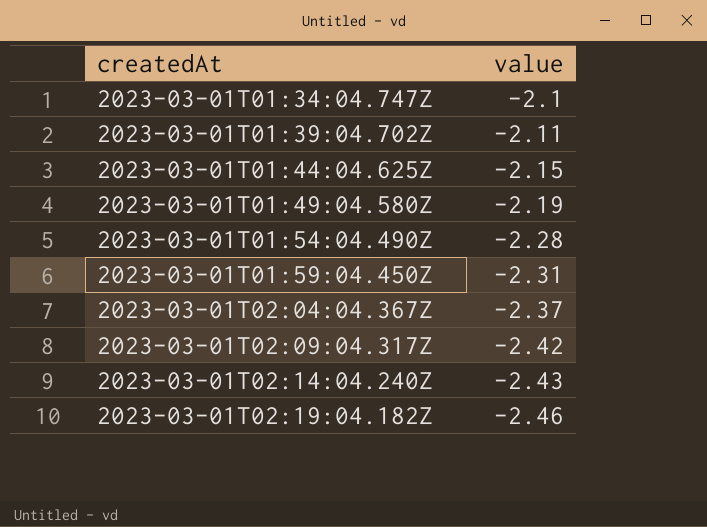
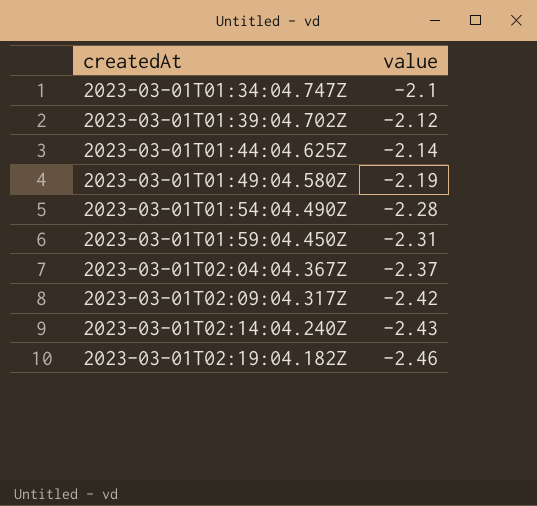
2023-03-01T01:39:04.702Z | value: -2.11 -> -2.12
2023-03-01T01:44:04.625Z | value: -2.15 -> -2.14

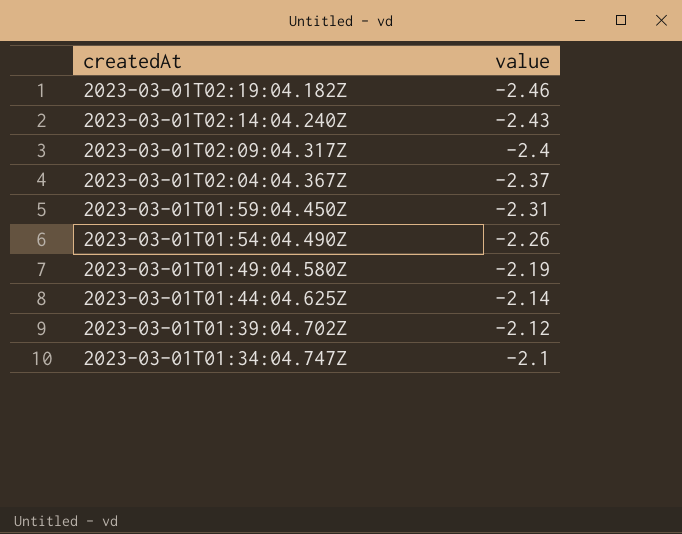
row order: createdAt ascending -> createdAt descending
2023-03-01T02:09:04.317Z | value: -2.42 -> -2.4
2023-03-01T01:54:04.490Z | value: -2.28 -> -2.26

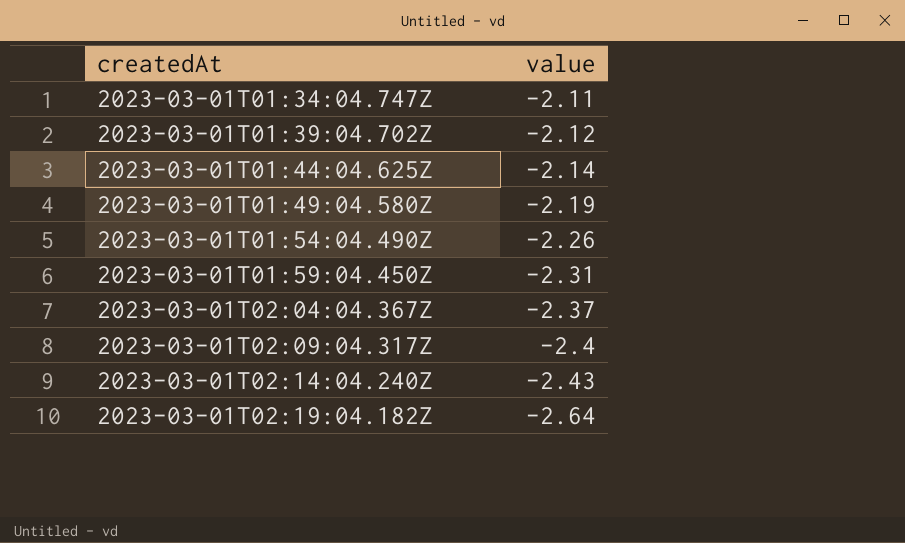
row order: createdAt descending -> createdAt ascending
2023-03-01T01:34:04.747Z | value: -2.1 -> -2.11
2023-03-01T02:19:04.182Z | value: -2.46 -> -2.64

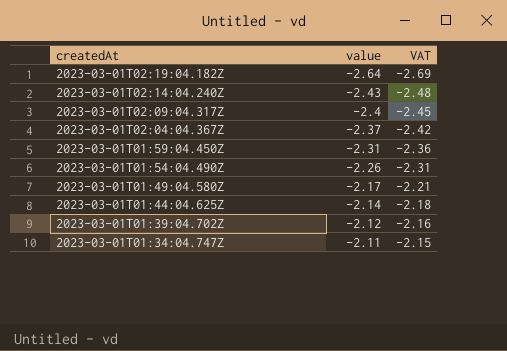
row order: createdAt ascending -> createdAt descending
column VAT | formula: none -> [value] * 1.02
2023-03-01T01:49:04.580Z | value: -2.19 -> -2.17

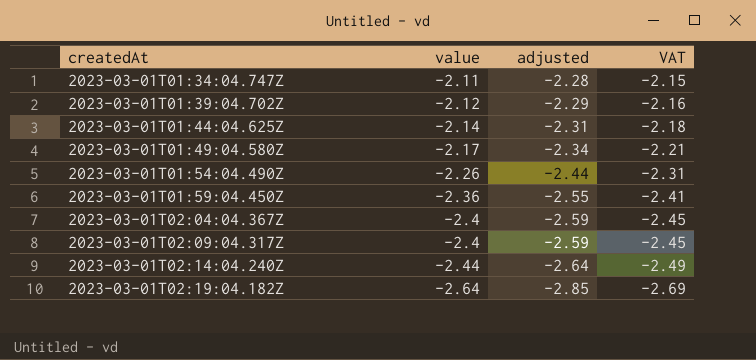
row order: createdAt descending -> createdAt ascending
column adjusted | formula: none -> [value] * 1.08
2023-03-01T01:59:04.450Z | value: -2.31 -> -2.36
2023-03-01T01:59:04.450Z | VAT: -2.36 -> -2.41
2023-03-01T02:04:04.367Z | value: -2.37 -> -2.4
2023-03-01T02:04:04.367Z | VAT: -2.42 -> -2.45
2023-03-01T02:14:04.240Z | value: -2.43 -> -2.44
2023-03-01T02:14:04.240Z | VAT: -2.48 -> -2.49

